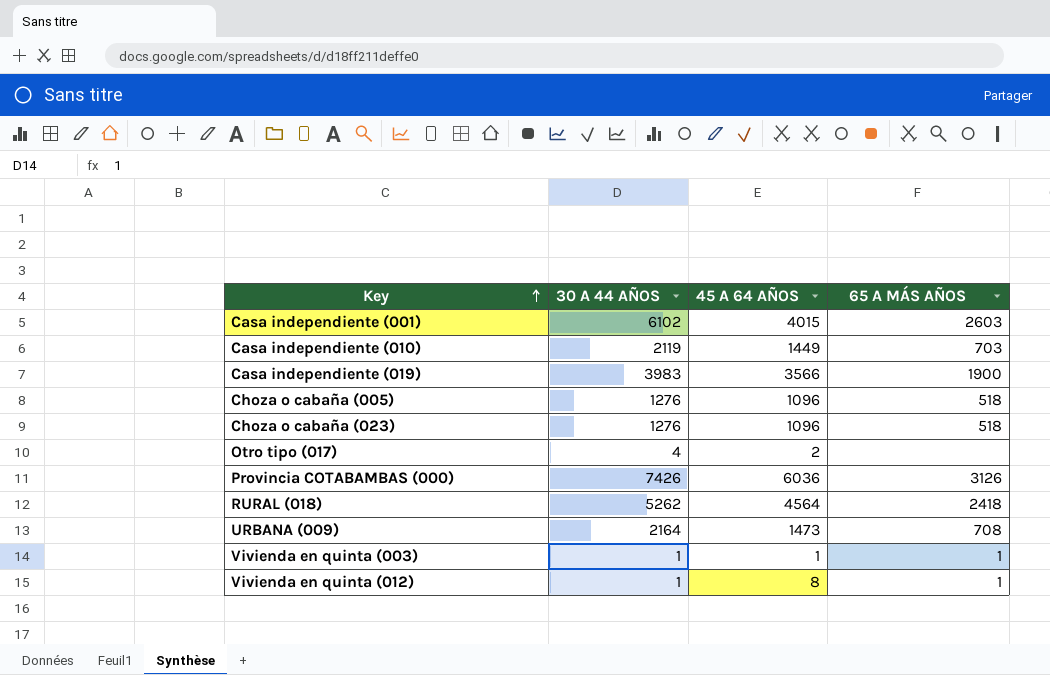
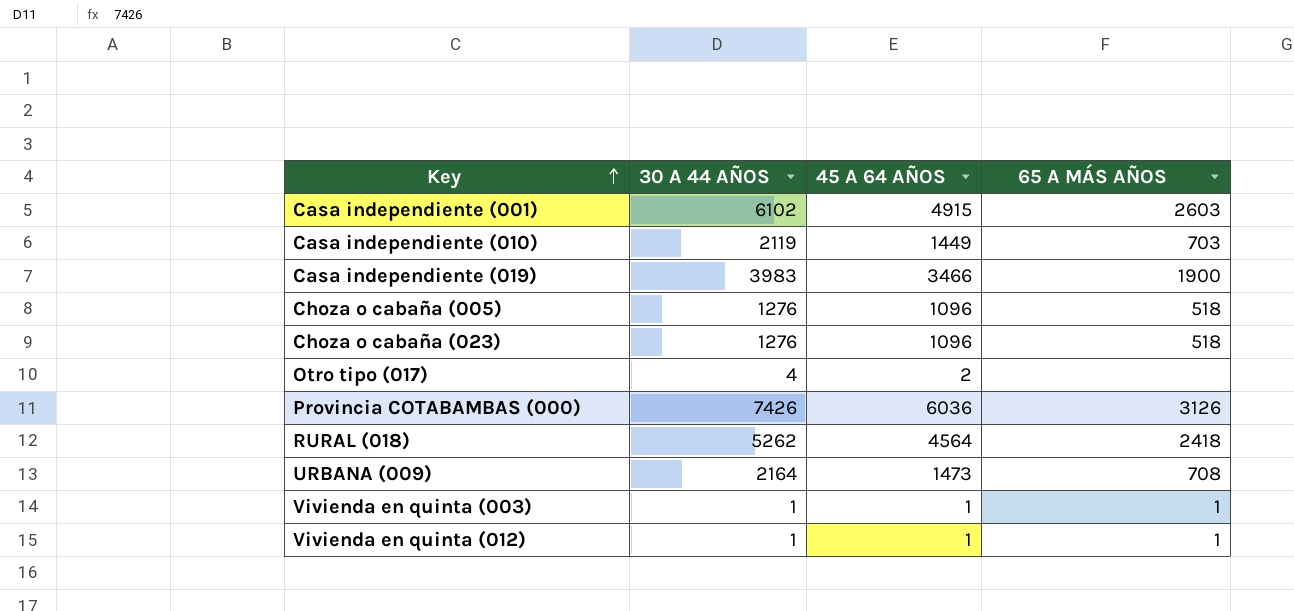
Casa independiente (001) | 45 A 64 AÑOS: 4015 -> 4915
Casa independiente (019) | 45 A 64 AÑOS: 3566 -> 3466
Vivienda en quinta (012) | 45 A 64 AÑOS: 8 -> 1

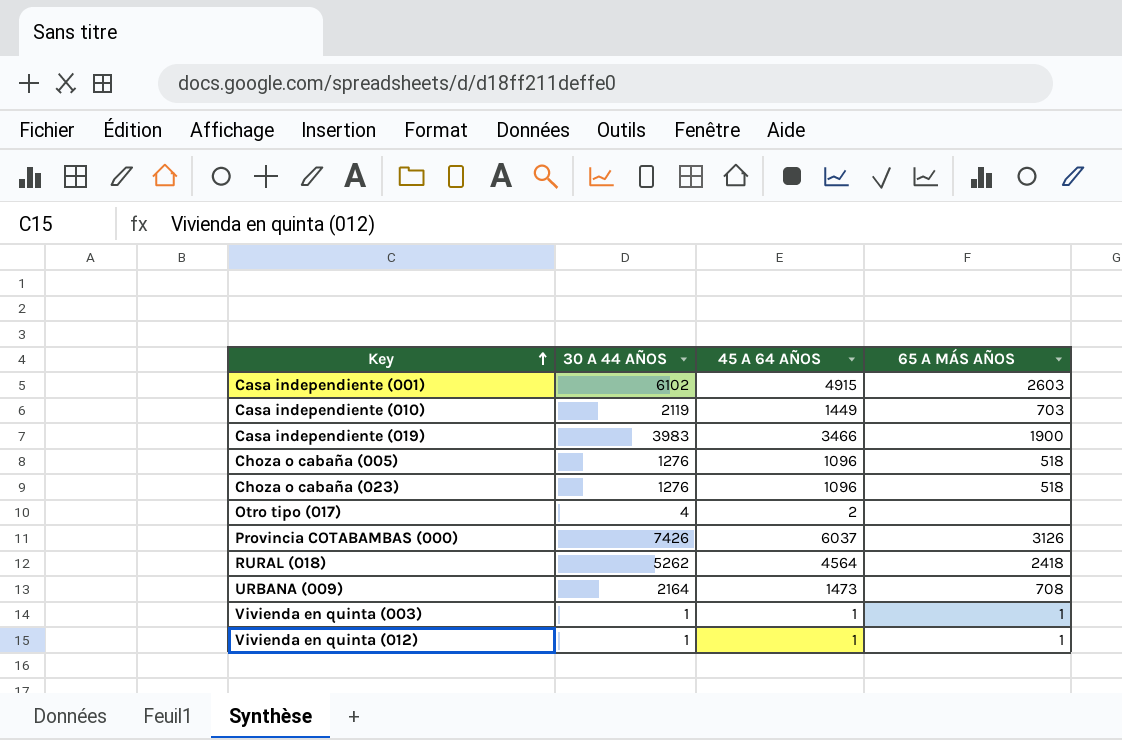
Provincia COTABAMBAS (000) | 45 A 64 AÑOS: 6036 -> 6037

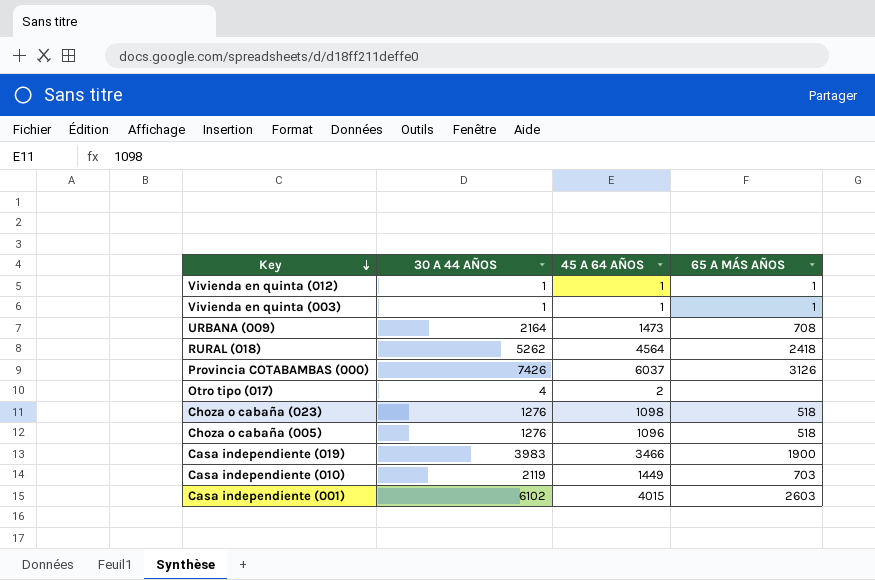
row order: Key ascending -> Key descending
Choza o cabaña (023) | 45 A 64 AÑOS: 1096 -> 1098
Casa independiente (001) | 45 A 64 AÑOS: 4915 -> 4015

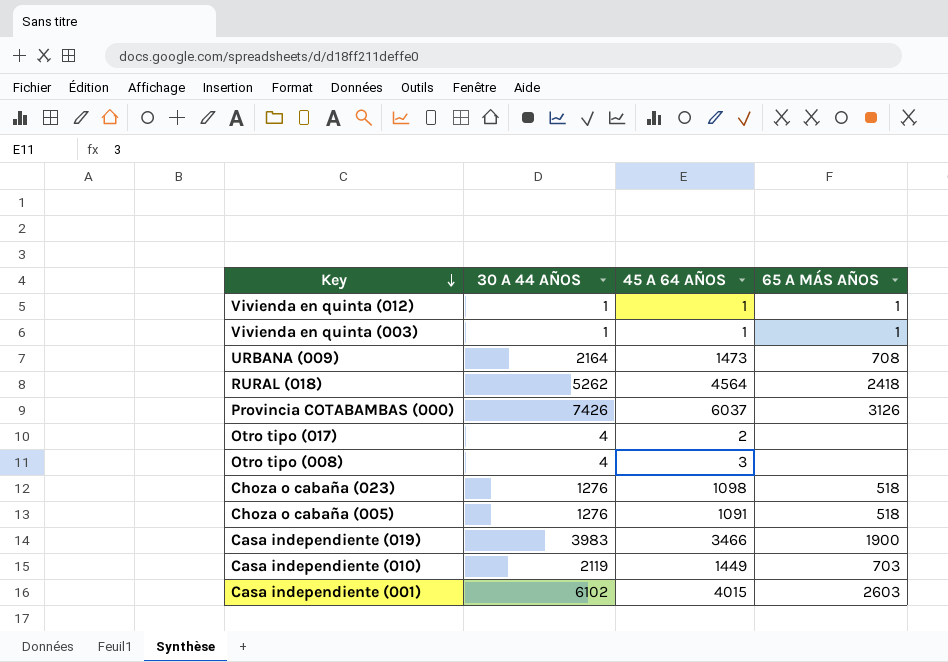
row Otro tipo (008): none -> 4 | 3 | none
Choza o cabaña (005) | 45 A 64 AÑOS: 1096 -> 1091

